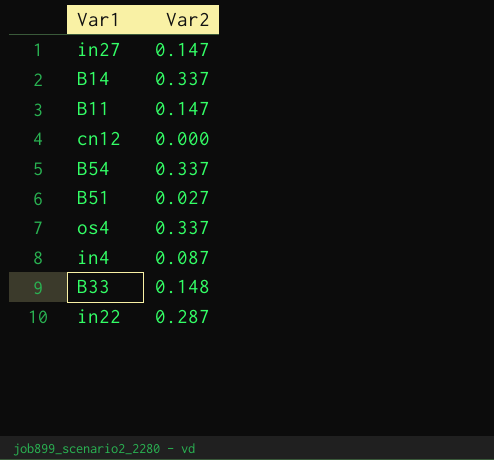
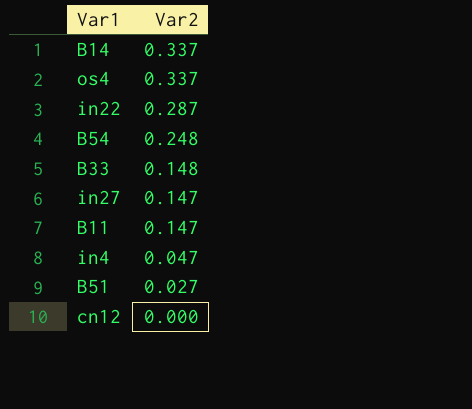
row order: none -> Var2 descending
B54 | Var2: 0.337 -> 0.248
in4 | Var2: 0.087 -> 0.047

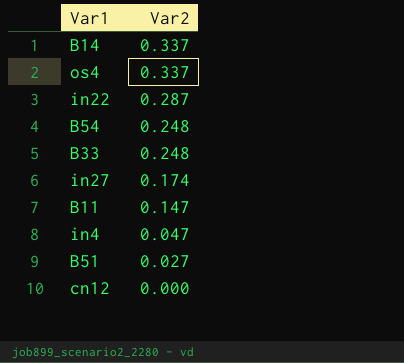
B33 | Var2: 0.148 -> 0.248
in27 | Var2: 0.147 -> 0.174

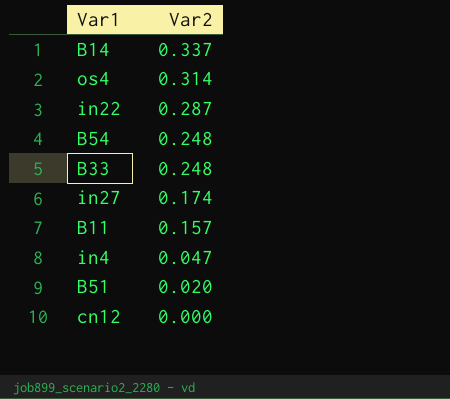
os4 | Var2: 0.337 -> 0.314
B11 | Var2: 0.147 -> 0.157
B51 | Var2: 0.027 -> 0.020

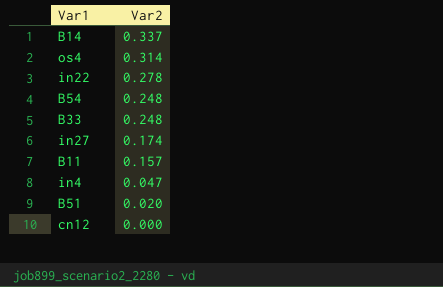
in22 | Var2: 0.287 -> 0.278

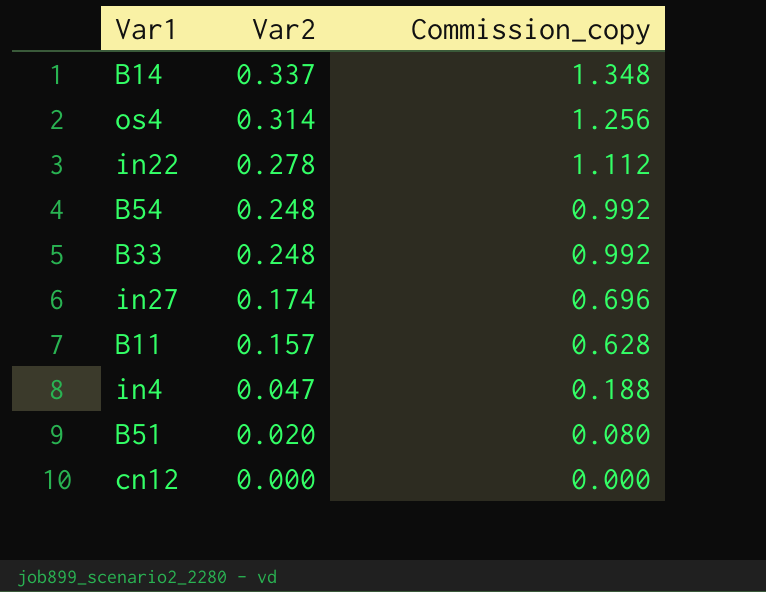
column Commission_copy | formula: none -> [Var2] * 4

